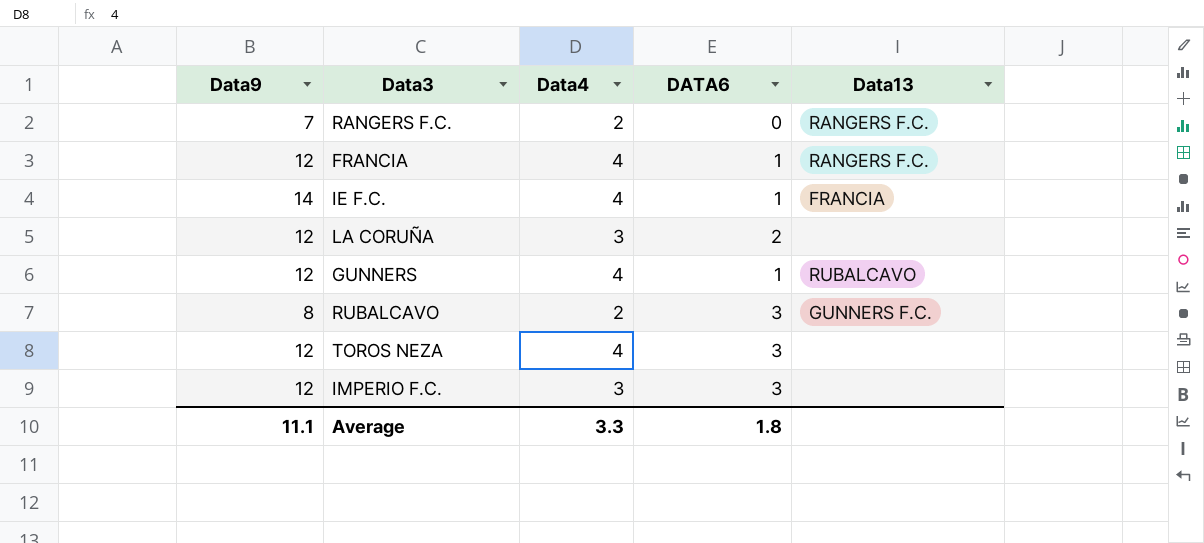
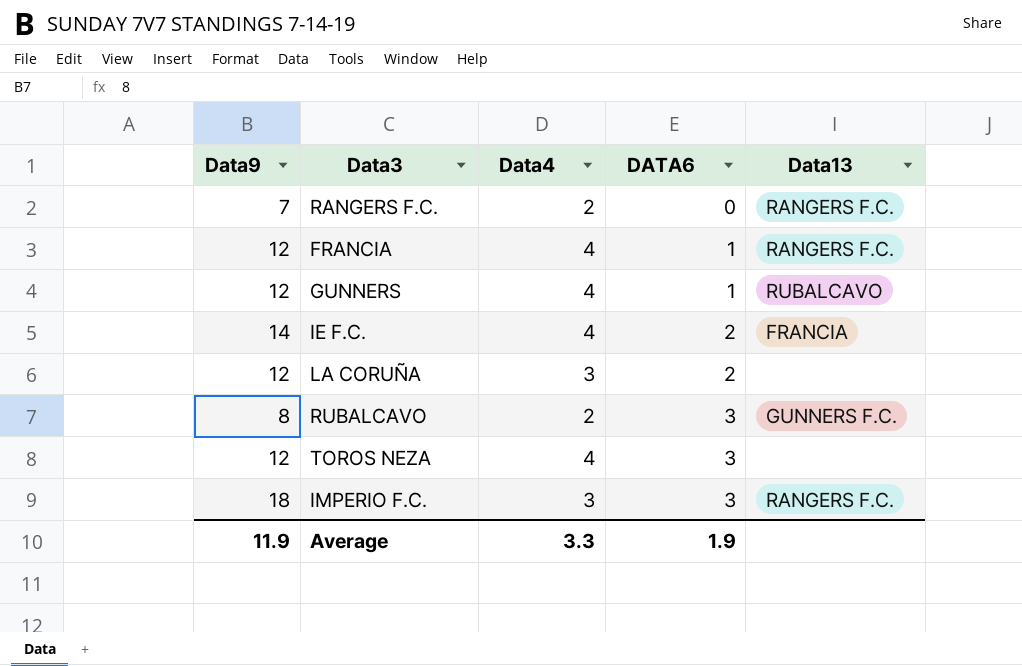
row order: none -> DATA6 ascending
IE F.C. | DATA6: 1 -> 2
IMPERIO F.C. | Data9: 12 -> 18
IMPERIO F.C. | Data13: none -> RANGERS F.C.
Average | Data9: 11.1 -> 11.9
Average | DATA6: 1.8 -> 1.9

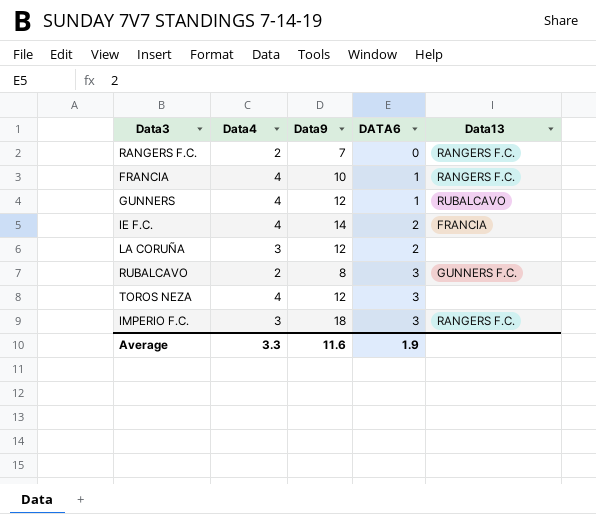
column Data9 | position: 1 -> 3
FRANCIA | Data9: 12 -> 10
Average | Data9: 11.9 -> 11.6

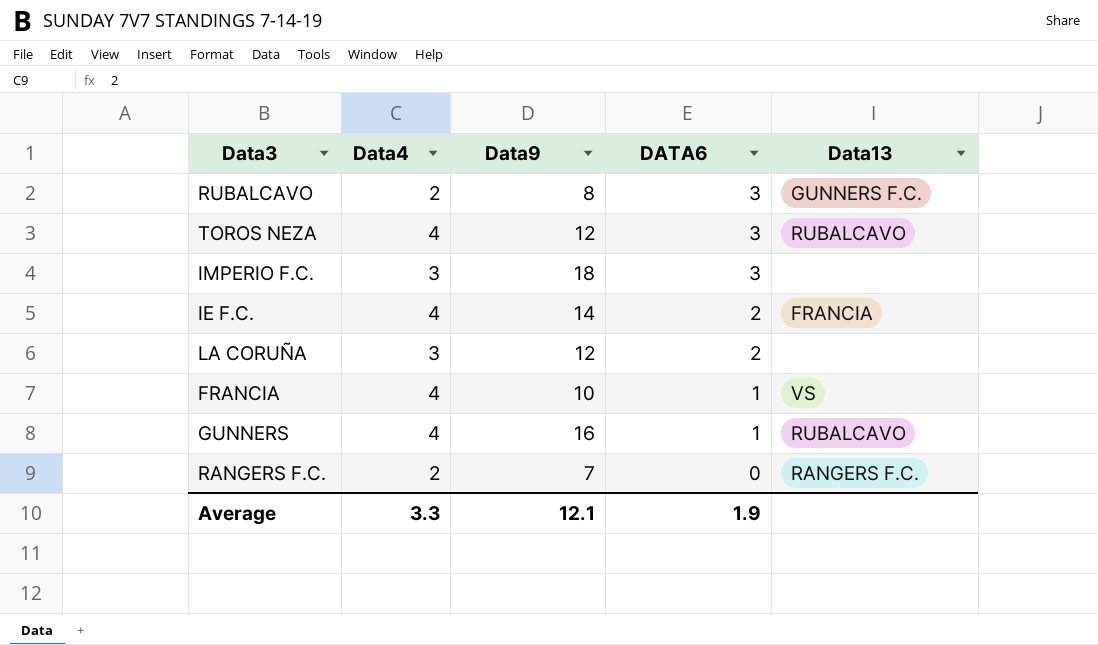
row order: DATA6 ascending -> DATA6 descending
TOROS NEZA | Data13: none -> RUBALCAVO
IMPERIO F.C. | Data13: RANGERS F.C. -> none
FRANCIA | Data13: RANGERS F.C. -> VS
GUNNERS | Data9: 12 -> 16
Average | Data9: 11.6 -> 12.1

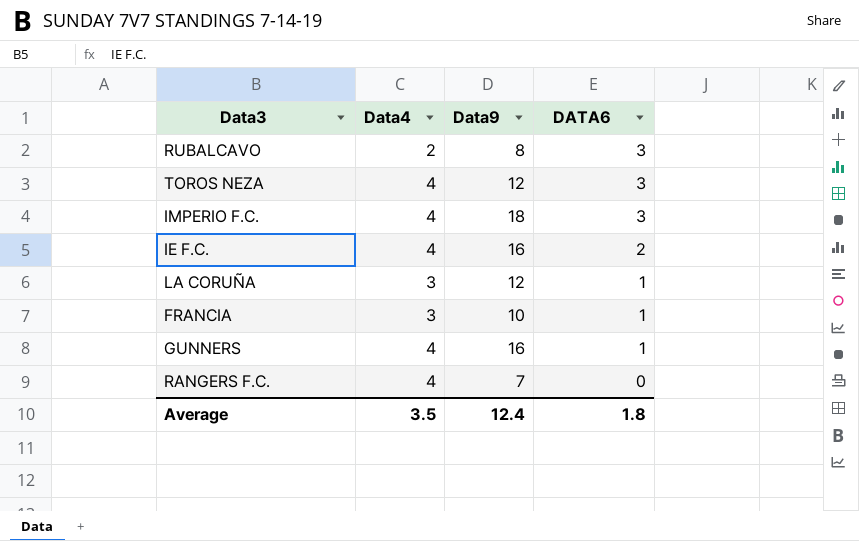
column Data13 | position: 5 -> none
IMPERIO F.C. | Data4: 3 -> 4
IE F.C. | Data9: 14 -> 16
LA CORUÑA | DATA6: 2 -> 1
FRANCIA | Data4: 4 -> 3
RANGERS F.C. | Data4: 2 -> 4
Average | Data4: 3.3 -> 3.5
Average | Data9: 12.1 -> 12.4
Average | DATA6: 1.9 -> 1.8

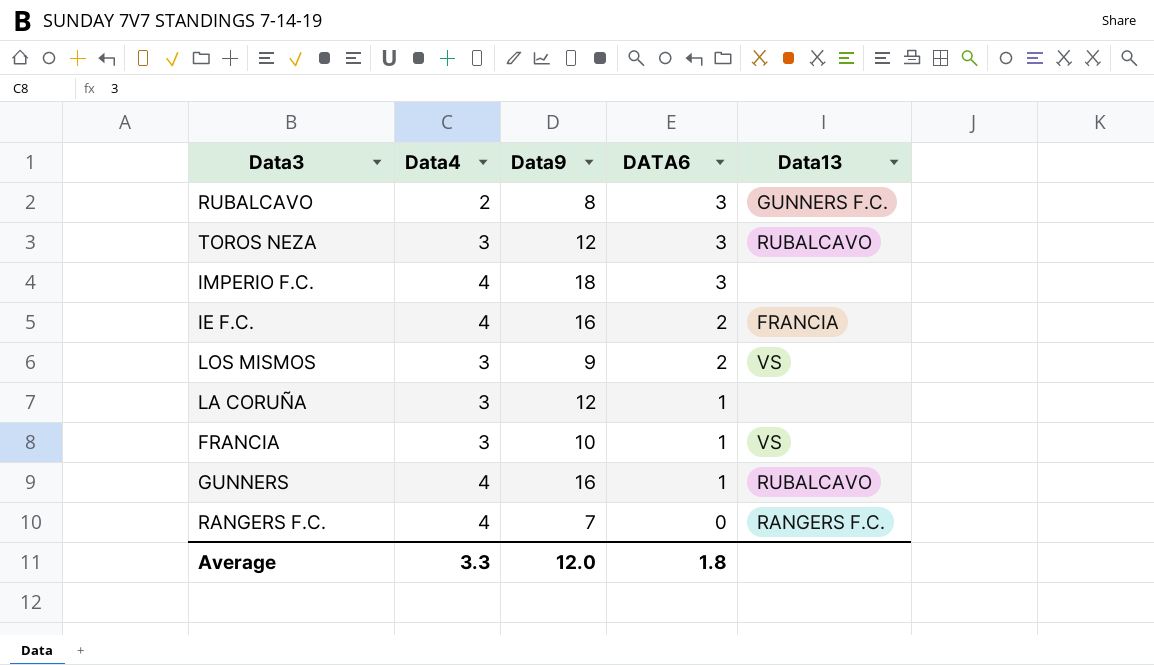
column Data13 | position: none -> 5
TOROS NEZA | Data4: 4 -> 3
row LOS MISMOS: none -> 3 | 9 | 2 | VS
Average | Data4: 3.5 -> 3.3
Average | Data9: 12.4 -> 12.0

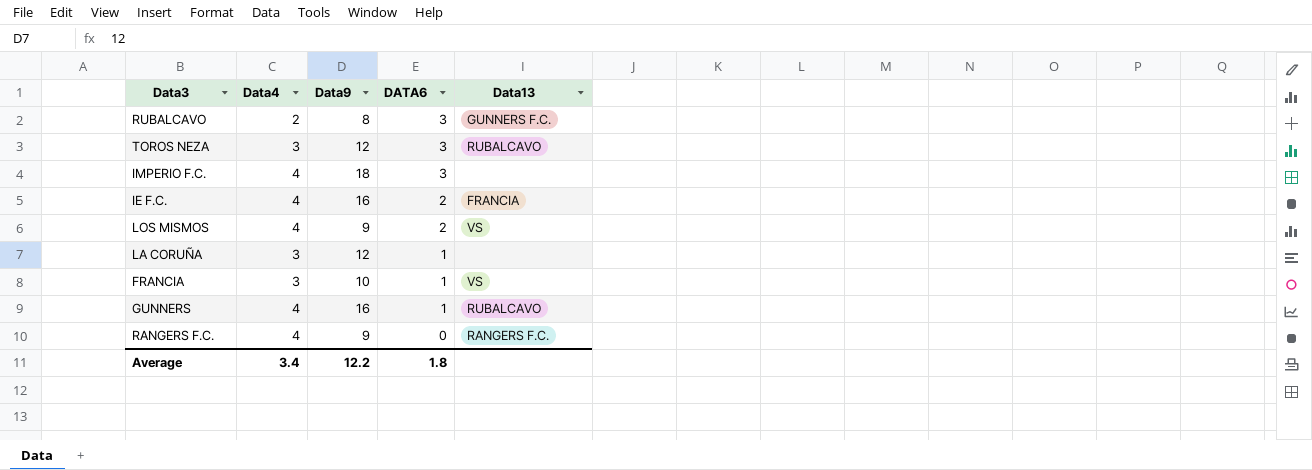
LOS MISMOS | Data4: 3 -> 4
RANGERS F.C. | Data9: 7 -> 9
Average | Data4: 3.3 -> 3.4
Average | Data9: 12.0 -> 12.2

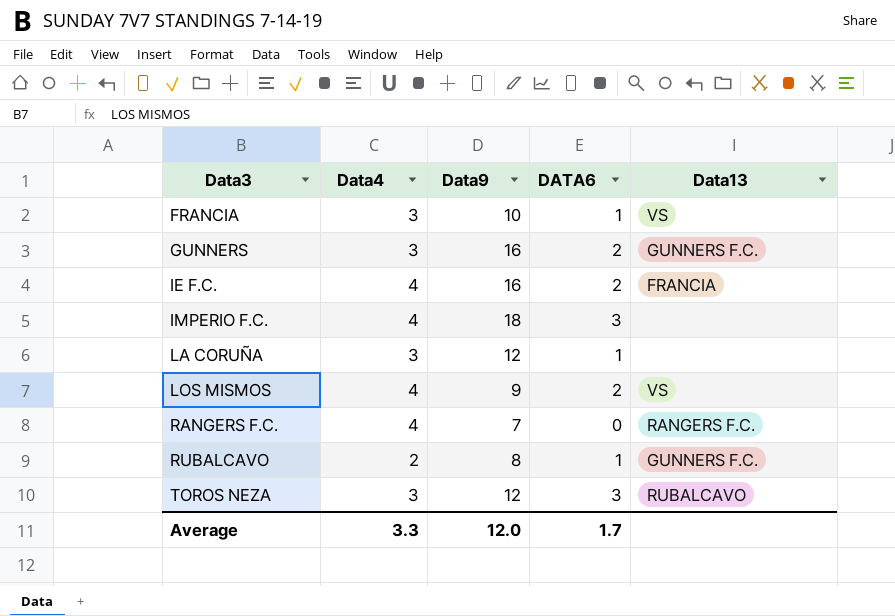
row order: DATA6 descending -> Data3 ascending
GUNNERS | Data4: 4 -> 3
GUNNERS | DATA6: 1 -> 2
GUNNERS | Data13: RUBALCAVO -> GUNNERS F.C.
RANGERS F.C. | Data9: 9 -> 7
RUBALCAVO | DATA6: 3 -> 1
Average | Data4: 3.4 -> 3.3
Average | Data9: 12.2 -> 12.0
Average | DATA6: 1.8 -> 1.7

